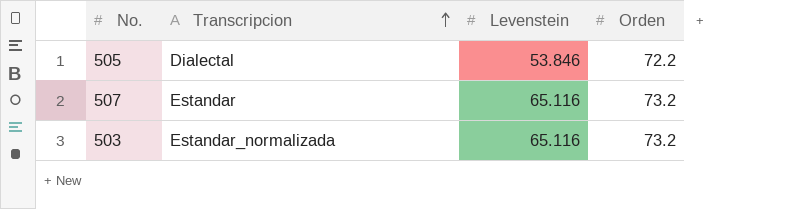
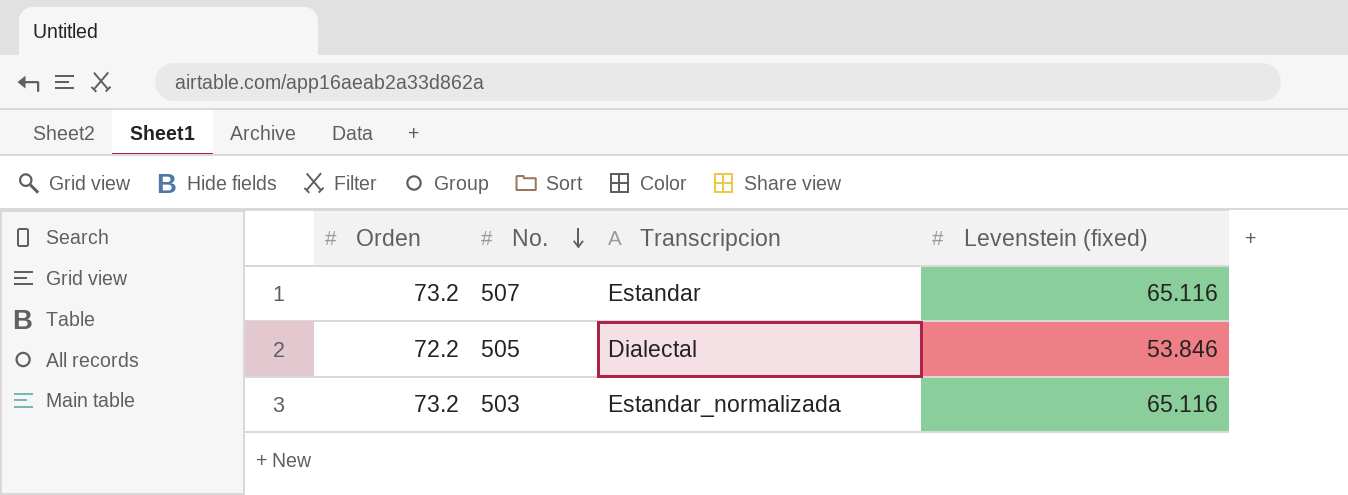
row order: Transcripcion ascending -> No. descending
column Orden | position: 4 -> 1
column name: Levenstein -> Levenstein (fixed)

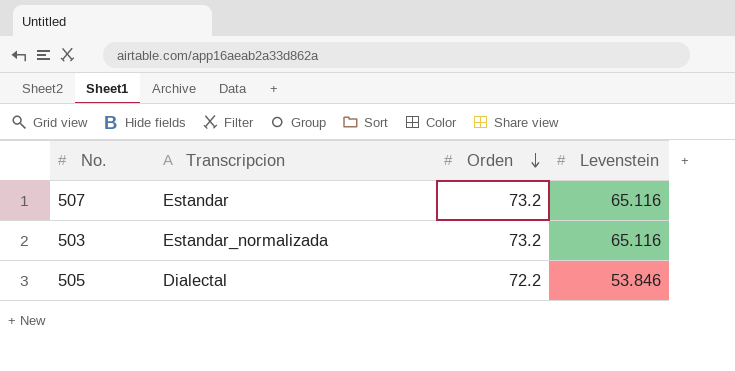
row order: No. descending -> Orden descending
column Orden | position: 1 -> 3
column name: Levenstein (fixed) -> Levenstein

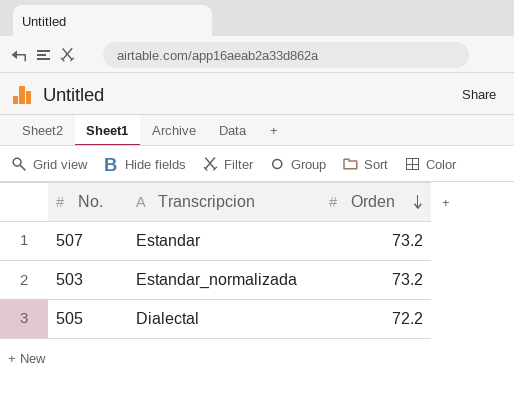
column Levenstein | position: 4 -> none

